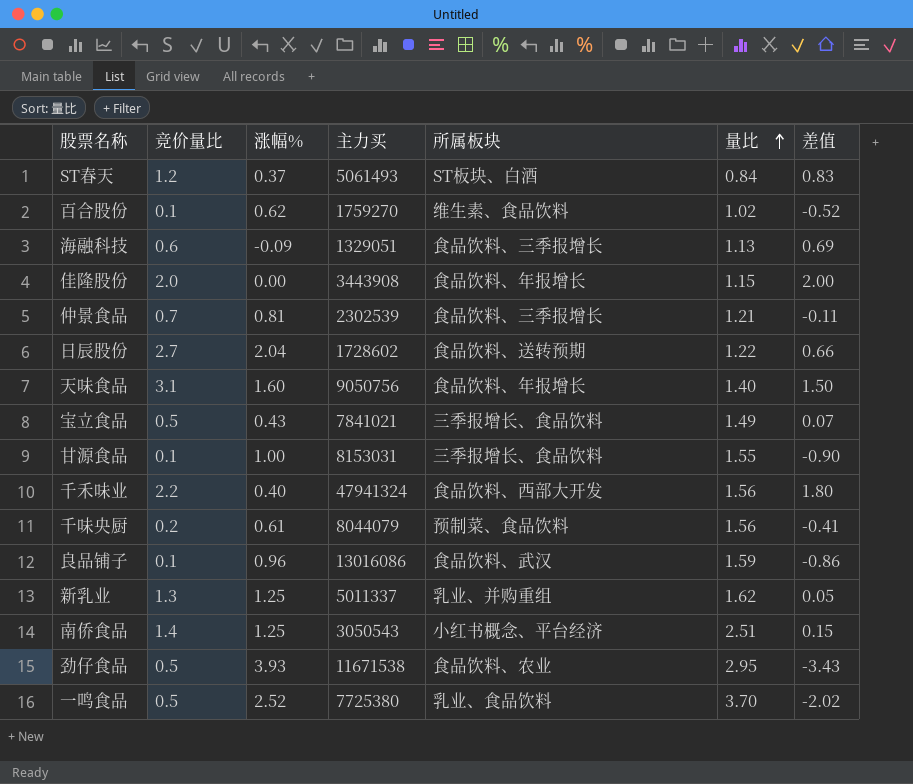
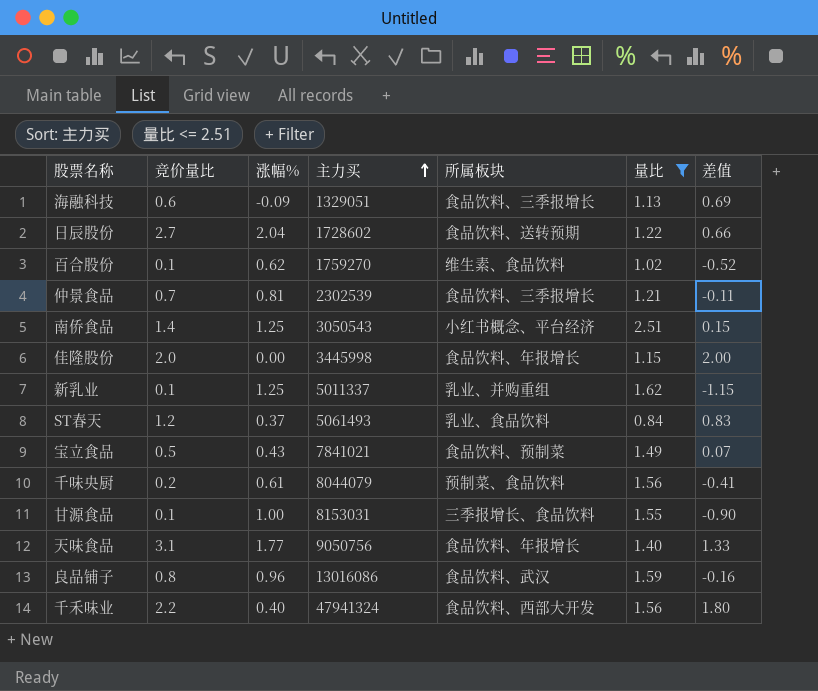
filter: none -> 量比 <= 2.51
row order: 量比 ascending -> 主力买 ascending
佳隆股份 | 主力买: 3443908 -> 3445998
新乳业 | 竞价量比: 1.3 -> 0.1
新乳业 | 差值: 0.05 -> -1.15
ST春天 | 所属板块: ST板块、白酒 -> 乳业、食品饮料
宝立食品 | 所属板块: 三季报增长、食品饮料 -> 食品饮料、预制菜
天味食品 | 涨幅%: 1.60 -> 1.77
天味食品 | 差值: 1.50 -> 1.33
良品铺子 | 竞价量比: 0.1 -> 0.8
良品铺子 | 差值: -0.86 -> -0.16

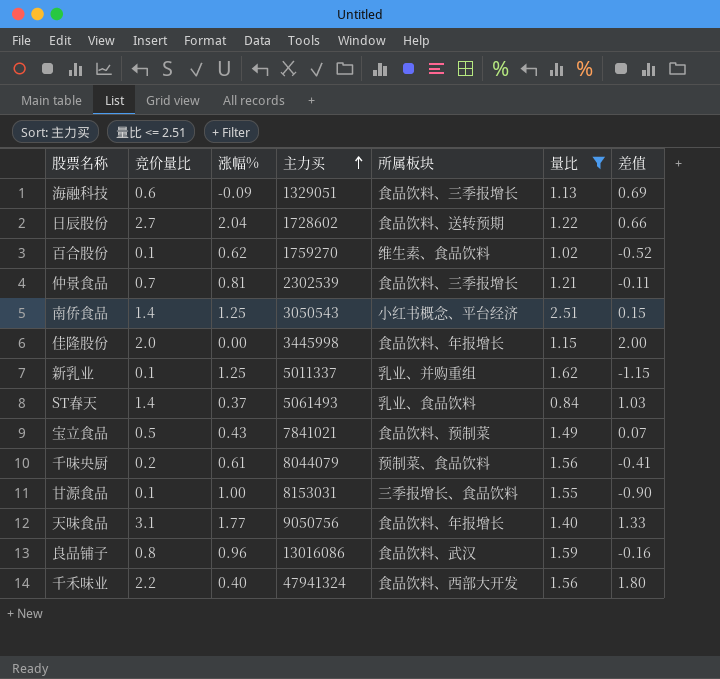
ST春天 | 竞价量比: 1.2 -> 1.4
ST春天 | 差值: 0.83 -> 1.03

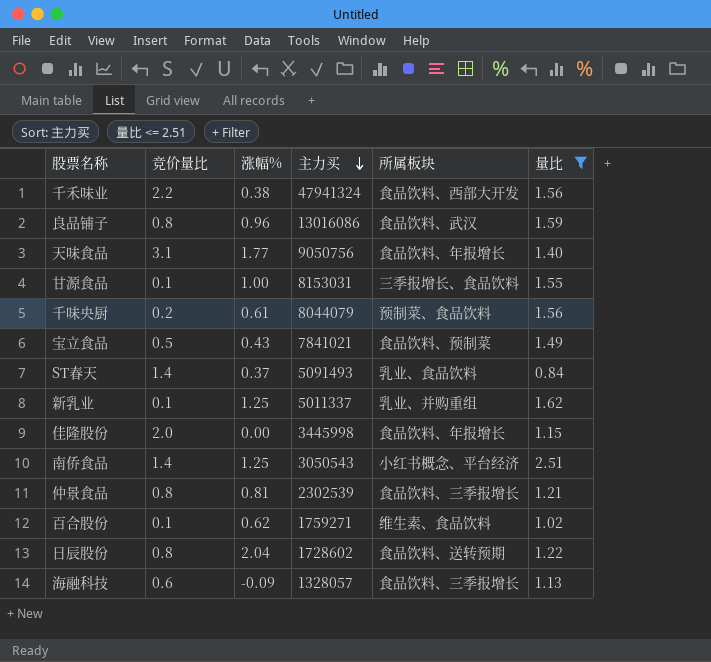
row order: 主力买 ascending -> 主力买 descending
column 差值 | formula: [竞价量比] - [涨幅%] -> none
千禾味业 | 涨幅%: 0.40 -> 0.38
ST春天 | 主力买: 5061493 -> 5091493
仲景食品 | 竞价量比: 0.7 -> 0.8
百合股份 | 主力买: 1759270 -> 1759271
日辰股份 | 竞价量比: 2.7 -> 0.8
海融科技 | 主力买: 1329051 -> 1328057

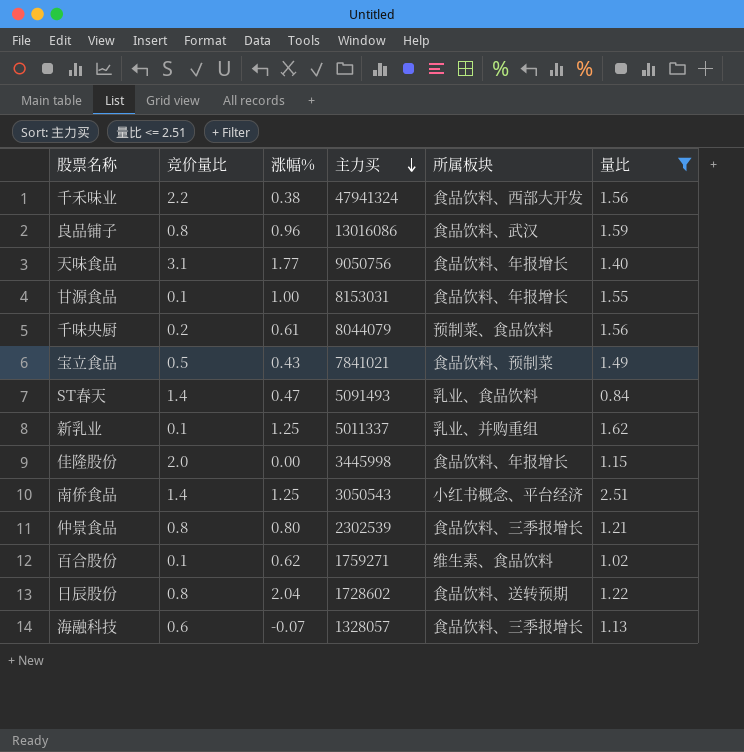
甘源食品 | 所属板块: 三季报增长、食品饮料 -> 食品饮料、年报增长
ST春天 | 涨幅%: 0.37 -> 0.47
仲景食品 | 涨幅%: 0.81 -> 0.80
海融科技 | 涨幅%: -0.09 -> -0.07

